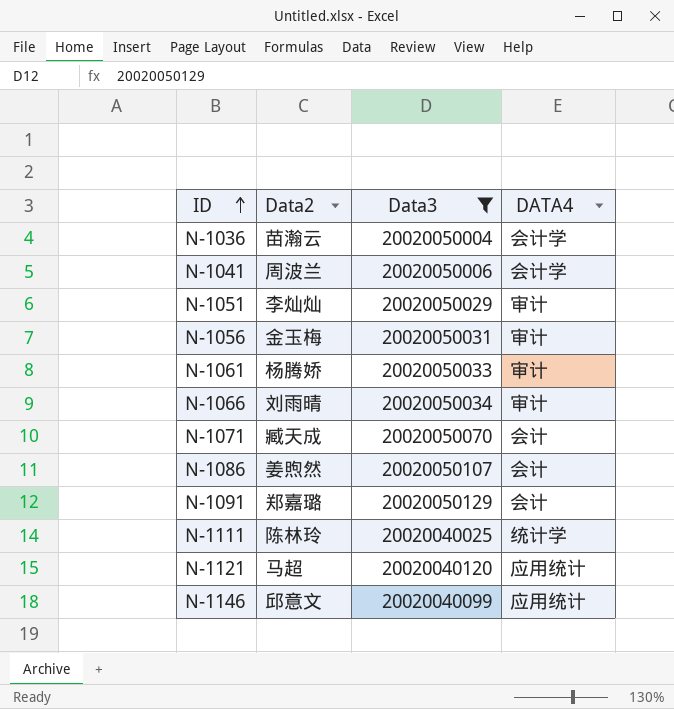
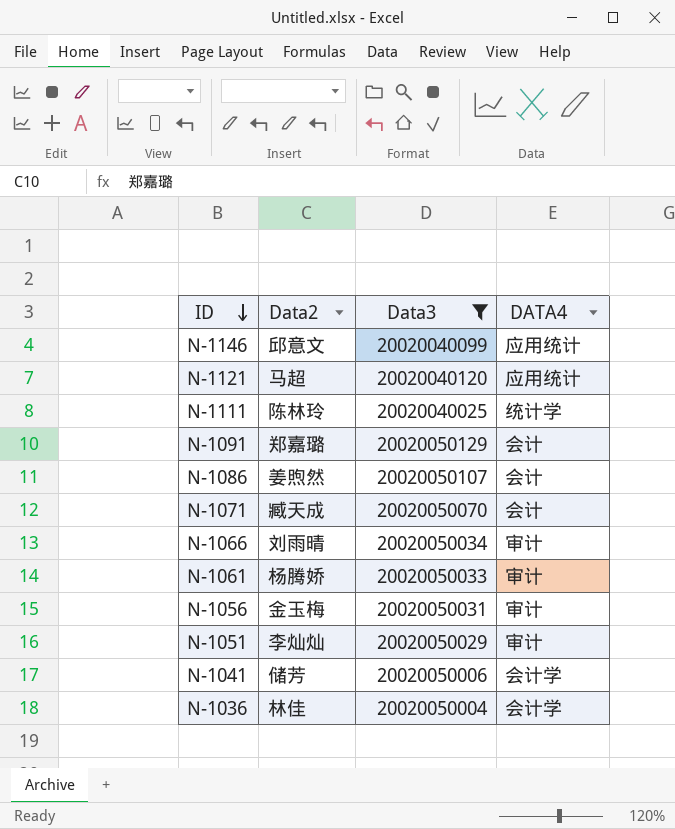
row order: ID ascending -> ID descending
N-1041 | Data2: 周波兰 -> 储芳
N-1036 | Data2: 苗瀚云 -> 林佳

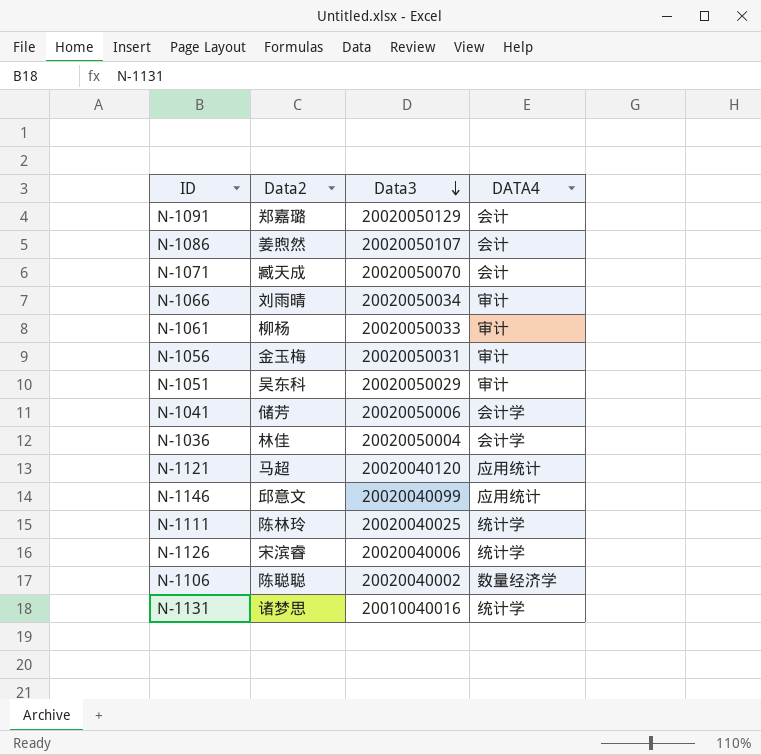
filter: Data3 >= 20020040025 -> none
row order: ID descending -> Data3 descending
N-1061 | Data2: 杨腾娇 -> 柳杨
N-1051 | Data2: 李灿灿 -> 吴东科

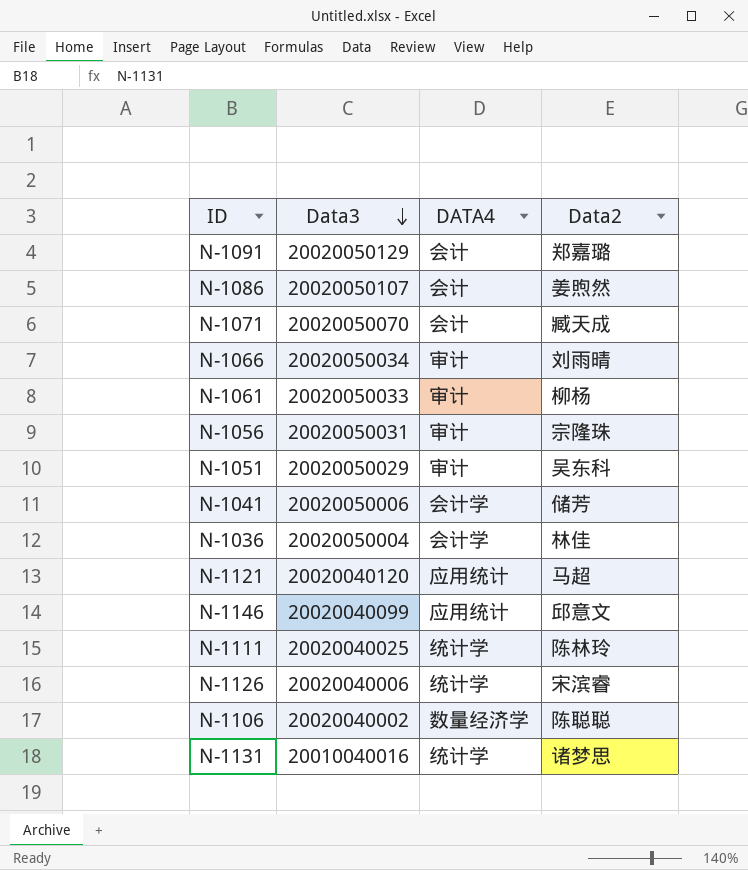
column Data2 | position: 2 -> 4
N-1056 | Data2: 金玉梅 -> 宗隆珠

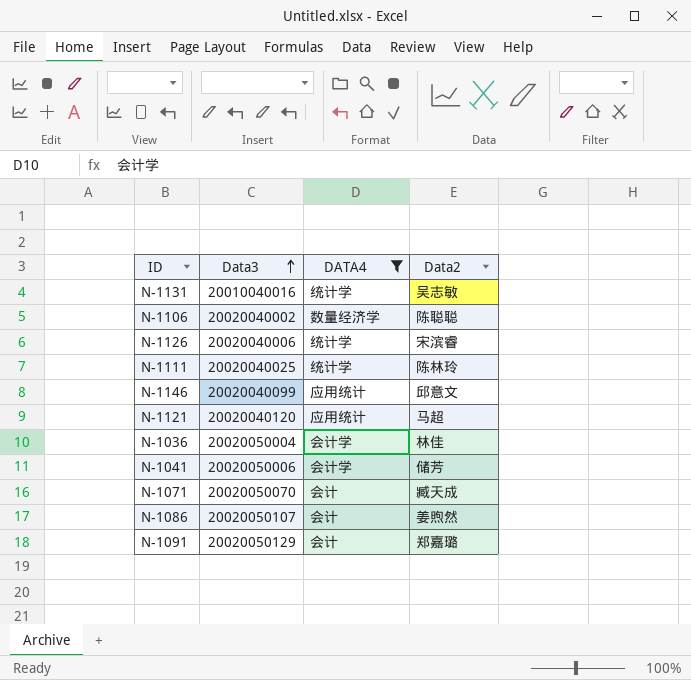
filter: none -> DATA4 != 审计
row order: Data3 descending -> Data3 ascending
N-1131 | Data2: 诸梦思 -> 吴志敏

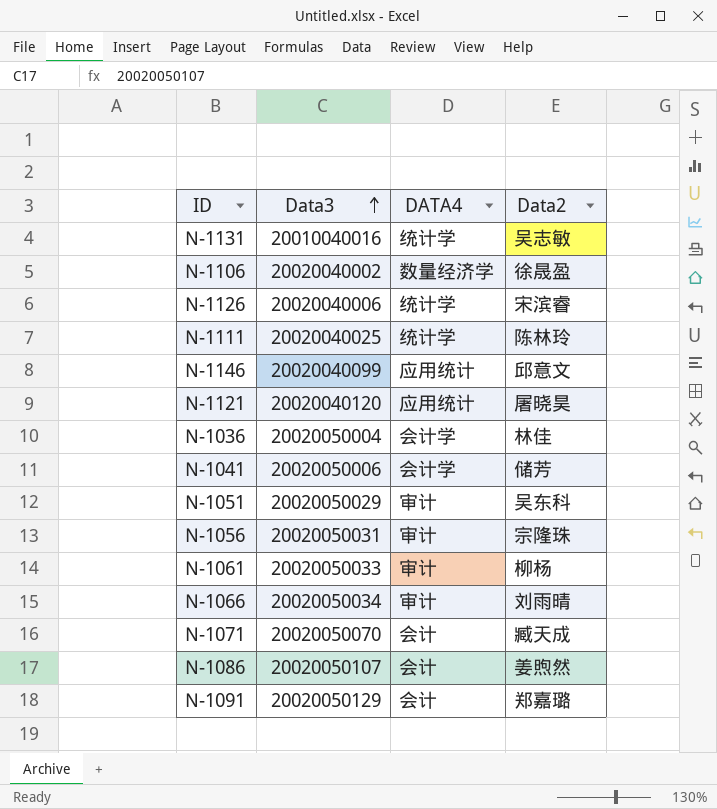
filter: DATA4 != 审计 -> none
N-1106 | Data2: 陈聪聪 -> 徐晟盈
N-1121 | Data2: 马超 -> 屠晓昊

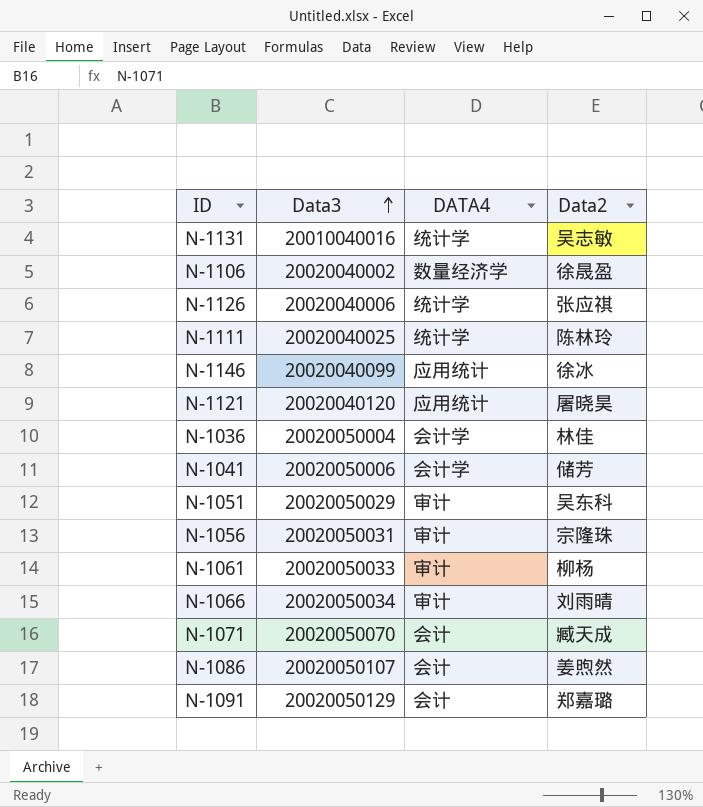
N-1126 | Data2: 宋滨睿 -> 张应祺
N-1146 | Data2: 邱意文 -> 徐冰

